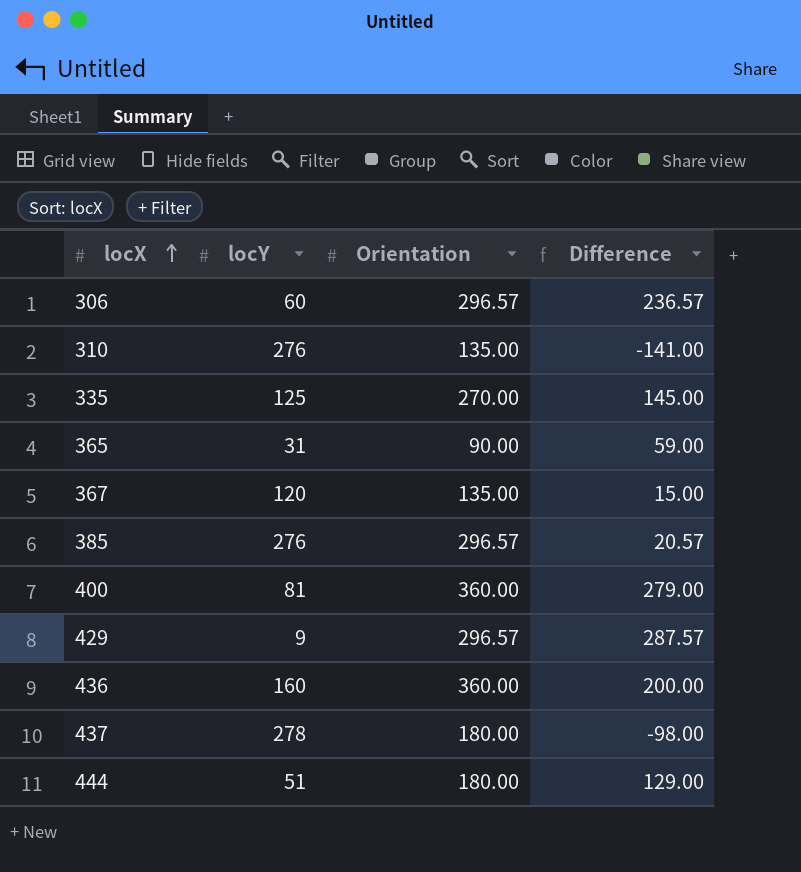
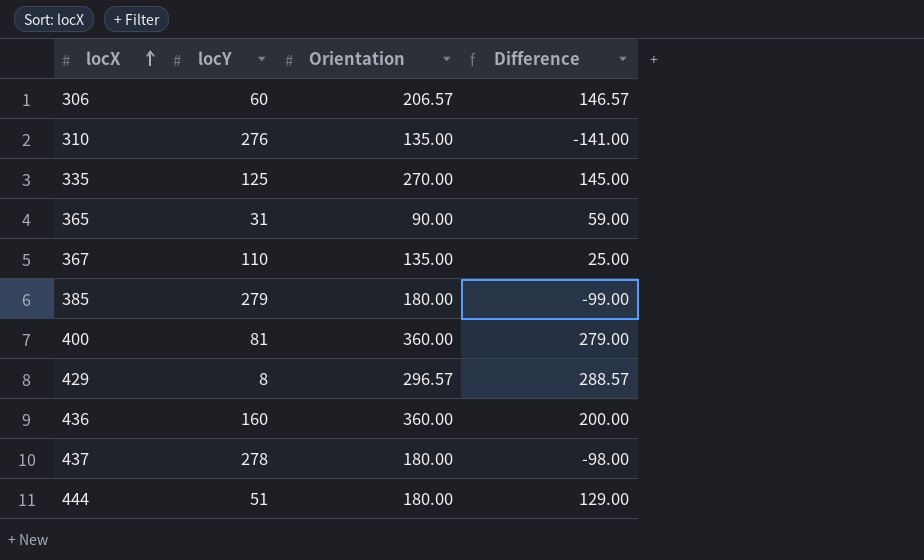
306 | Orientation: 296.57 -> 206.57
306 | Difference: 236.57 -> 146.57
367 | locY: 120 -> 110
367 | Difference: 15.00 -> 25.00
385 | locY: 276 -> 279
385 | Orientation: 296.57 -> 180.00
385 | Difference: 20.57 -> -99.00
429 | locY: 9 -> 8
429 | Difference: 287.57 -> 288.57

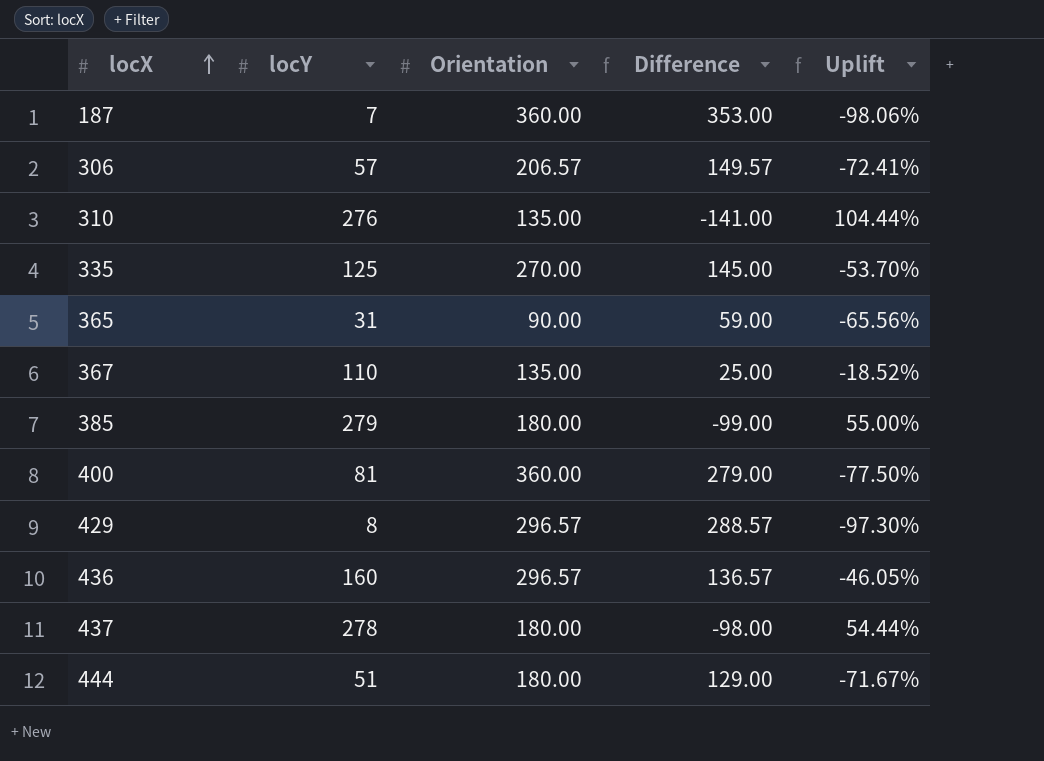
column Uplift | formula: none -> ([locY] - [Orientation]) / [Orientation]
row 187: none -> 7 | 360.00 | 353.00 | -98.06%
306 | locY: 60 -> 57
306 | Difference: 146.57 -> 149.57
436 | Orientation: 360.00 -> 296.57
436 | Difference: 200.00 -> 136.57

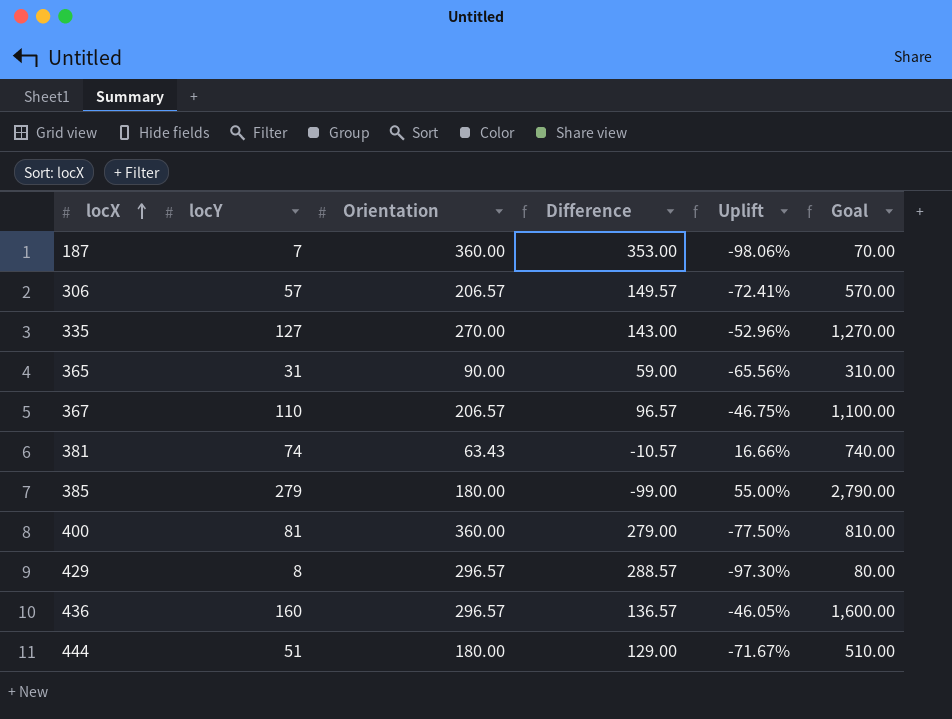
column Goal | formula: none -> [locY] * 10
row 310: 276 | 135.00 | -141.00 | 104.44% -> none
row 437: 278 | 180.00 | -98.00 | 54.44% -> none
335 | locY: 125 -> 127
335 | Difference: 145.00 -> 143.00
335 | Uplift: -53.70% -> -52.96%
367 | Orientation: 135.00 -> 206.57
367 | Difference: 25.00 -> 96.57
367 | Uplift: -18.52% -> -46.75%
row 381: none -> 74 | 63.43 | -10.57 | 16.66% | 740.00

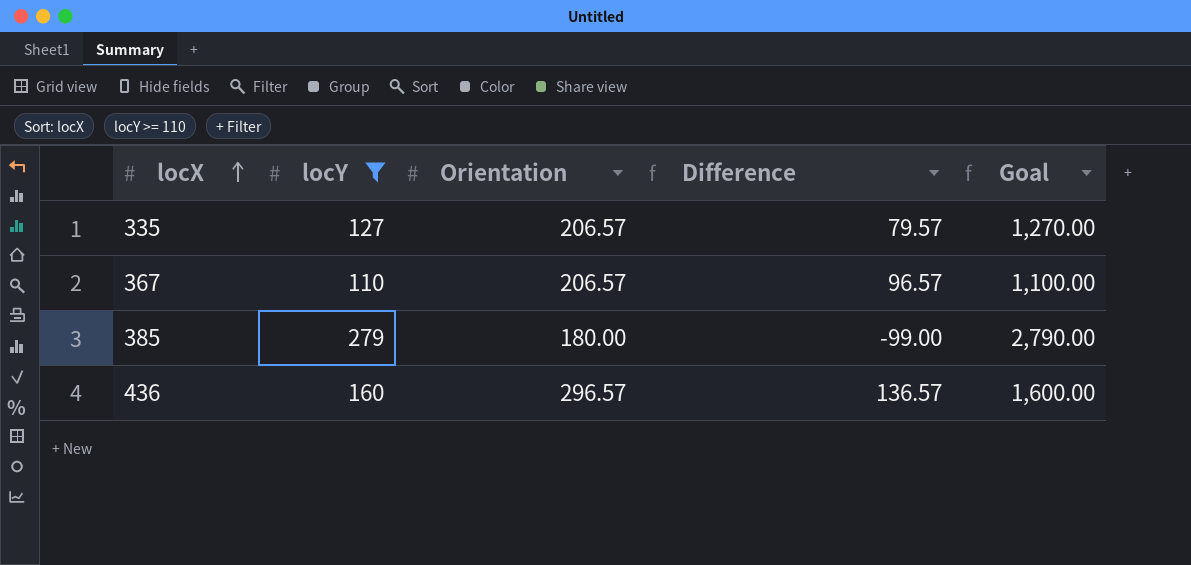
filter: none -> locY >= 110
column Uplift | formula: ([locY] - [Orientation]) / [Orientation] -> none
335 | Orientation: 270.00 -> 206.57
335 | Difference: 143.00 -> 79.57

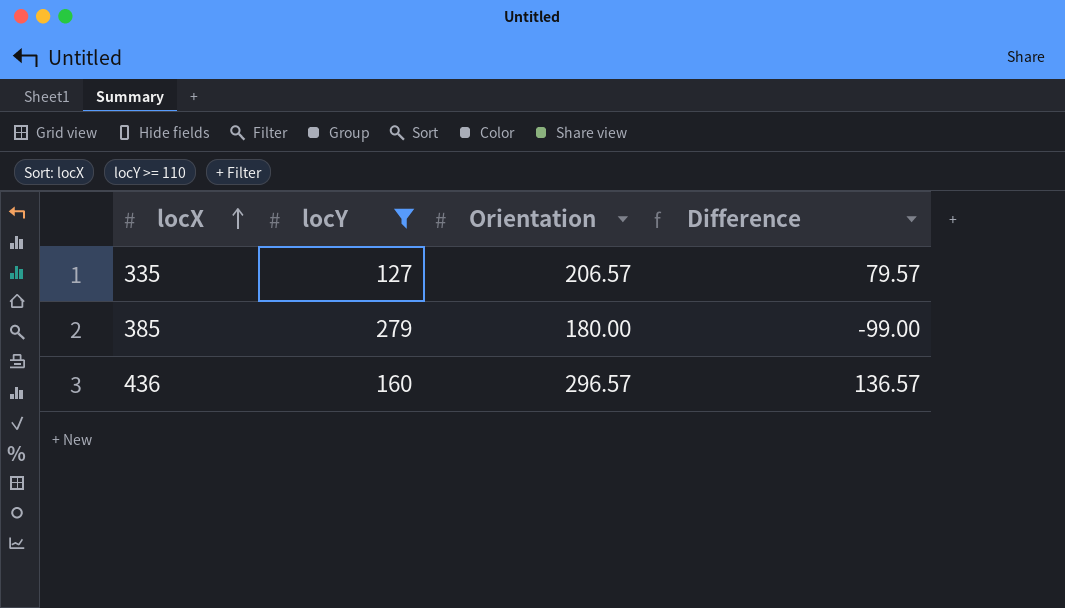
column Goal | formula: [locY] * 10 -> none
row 367: 110 | 206.57 | 96.57 | 1,100.00 -> none

